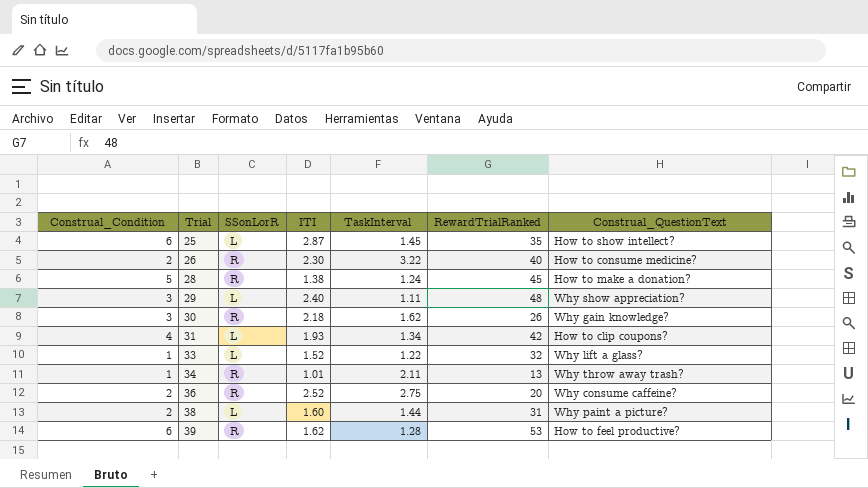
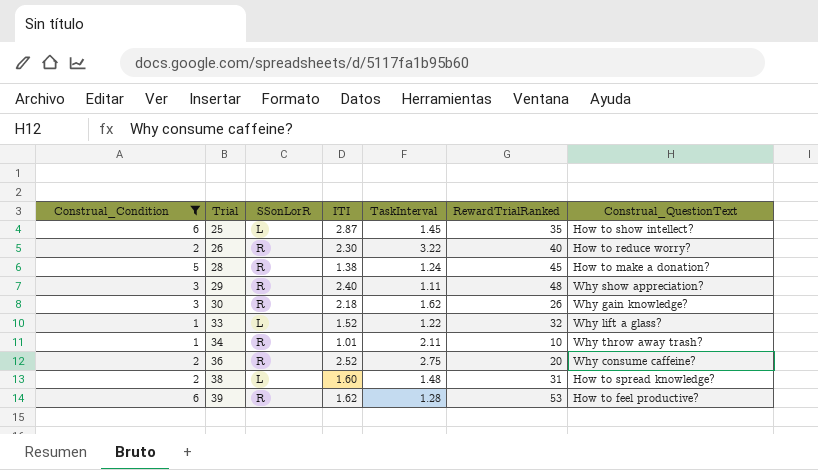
filter: none -> Construal_Condition != 4
26 | Construal_QuestionText: How to consume medicine? -> How to reduce worry?
29 | SSonLorR: L -> R
34 | RewardTrialRanked: 13 -> 10
38 | TaskInterval: 1.44 -> 1.48
38 | Construal_QuestionText: Why paint a picture? -> How to spread knowledge?

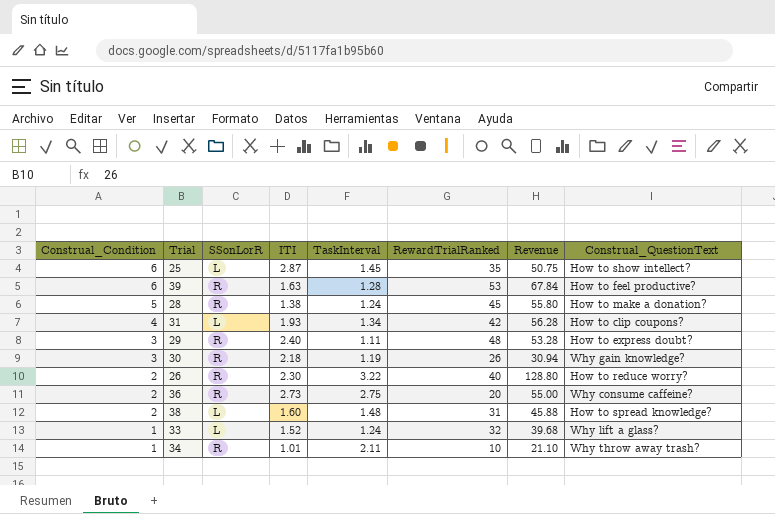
filter: Construal_Condition != 4 -> none
row order: Trial ascending -> Construal_Condition descending
column Revenue | formula: none -> [TaskInterval] * [RewardTrialRanked]
39 | ITI: 1.62 -> 1.63
29 | Construal_QuestionText: Why show appreciation? -> How to express doubt?
30 | TaskInterval: 1.62 -> 1.19
36 | ITI: 2.52 -> 2.73
33 | TaskInterval: 1.22 -> 1.24

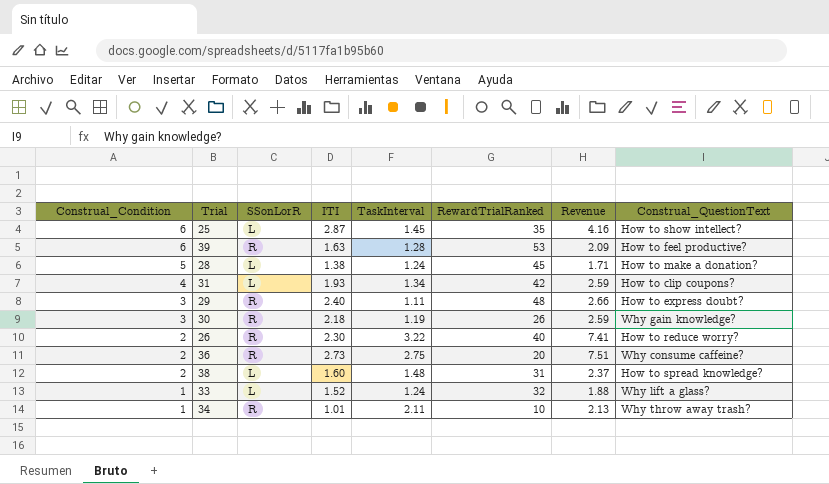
column Revenue | formula: [TaskInterval] * [RewardTrialRanked] -> [ITI] * [TaskInterval]
28 | SSonLorR: R -> L

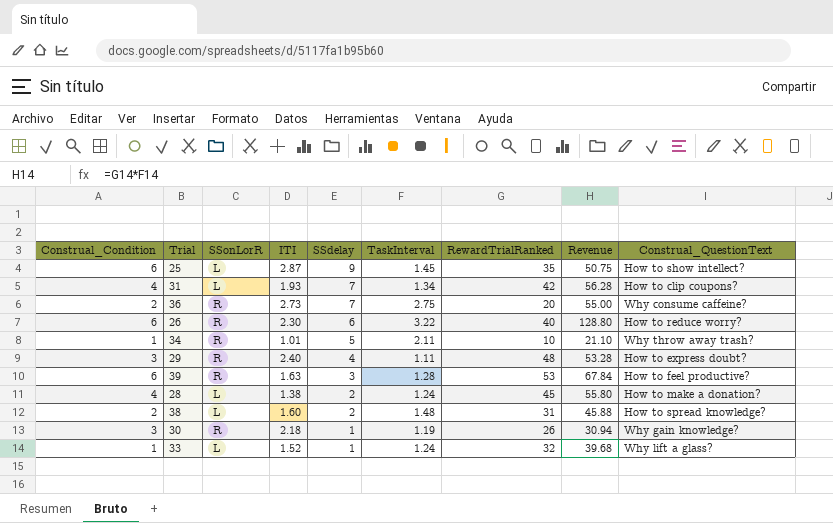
row order: Construal_Condition descending -> SSdelay descending
column SSdelay | position: none -> 5
column Revenue | formula: [ITI] * [TaskInterval] -> [TaskInterval] * [RewardTrialRanked]
26 | Construal_Condition: 2 -> 6
28 | Construal_Condition: 5 -> 4

